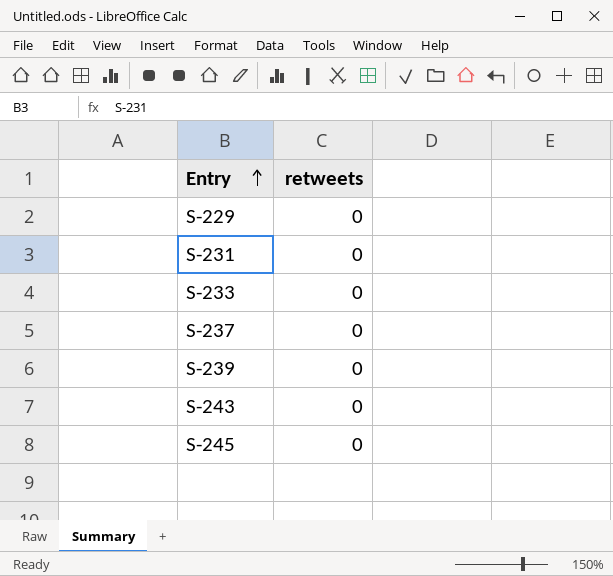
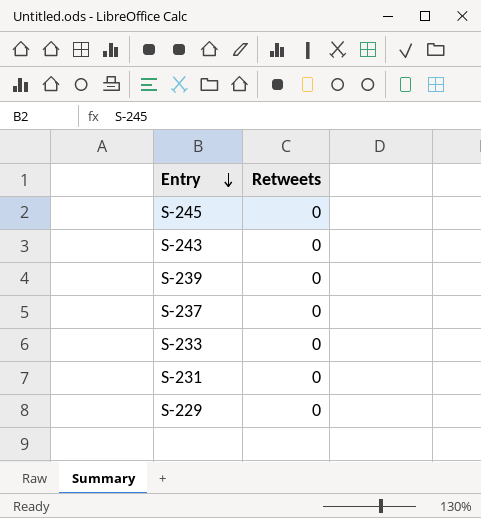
row order: Entry ascending -> Entry descending
column name: retweets -> Retweets

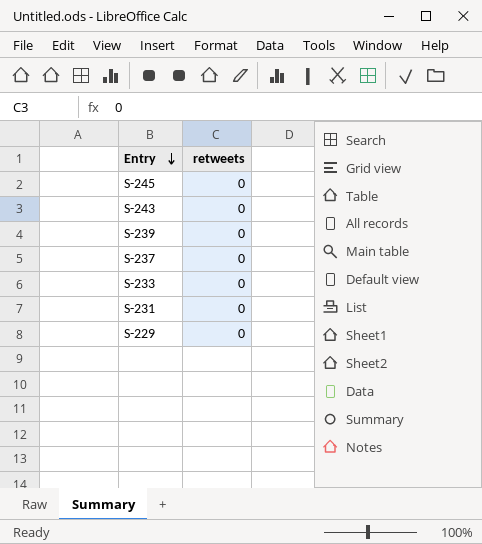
column name: Retweets -> retweets

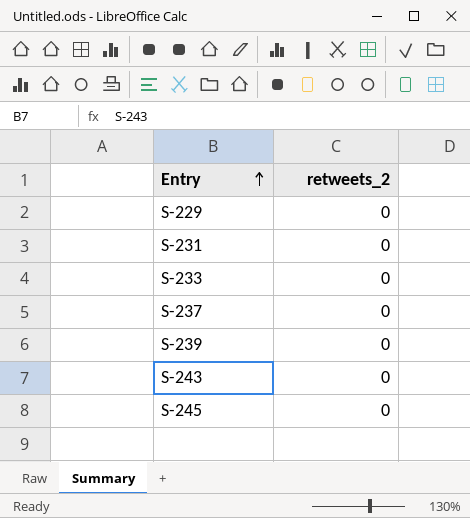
row order: Entry descending -> Entry ascending
column name: retweets -> retweets_2

